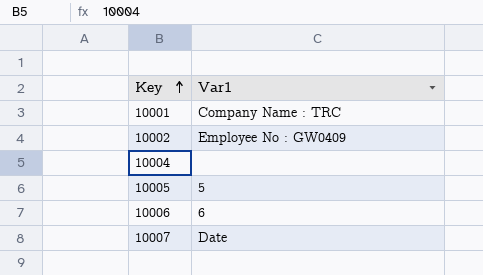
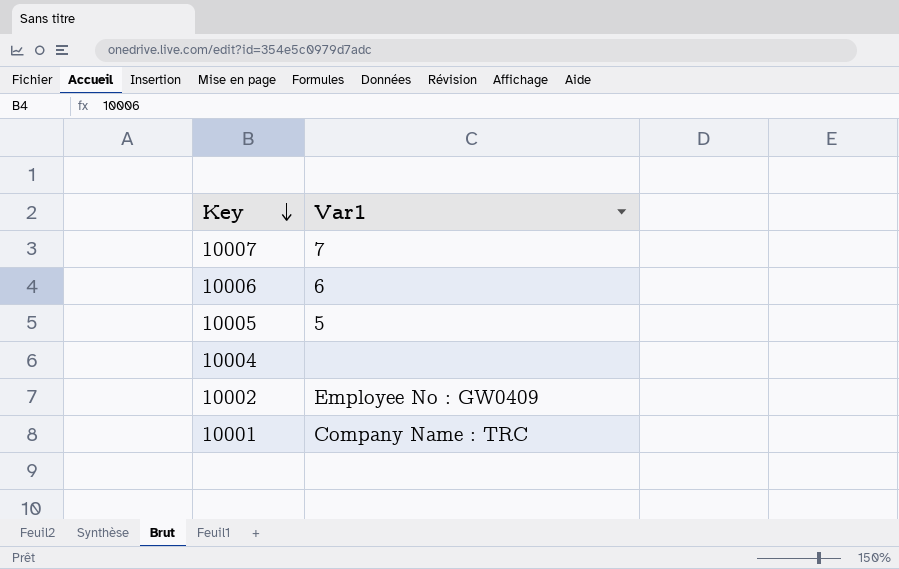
row order: Key ascending -> Key descending
10007 | Var1: Date -> 7

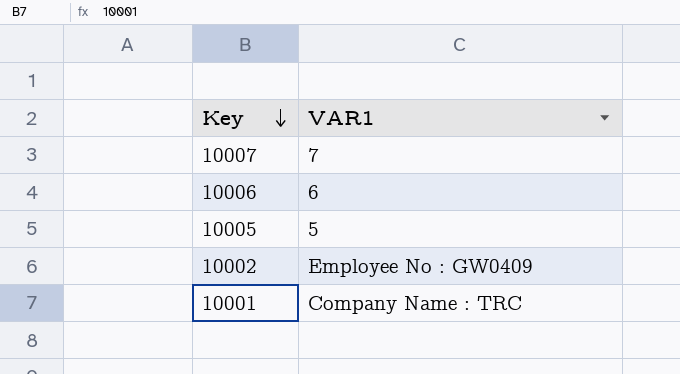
column name: Var1 -> VAR1
row 10004: none -> none

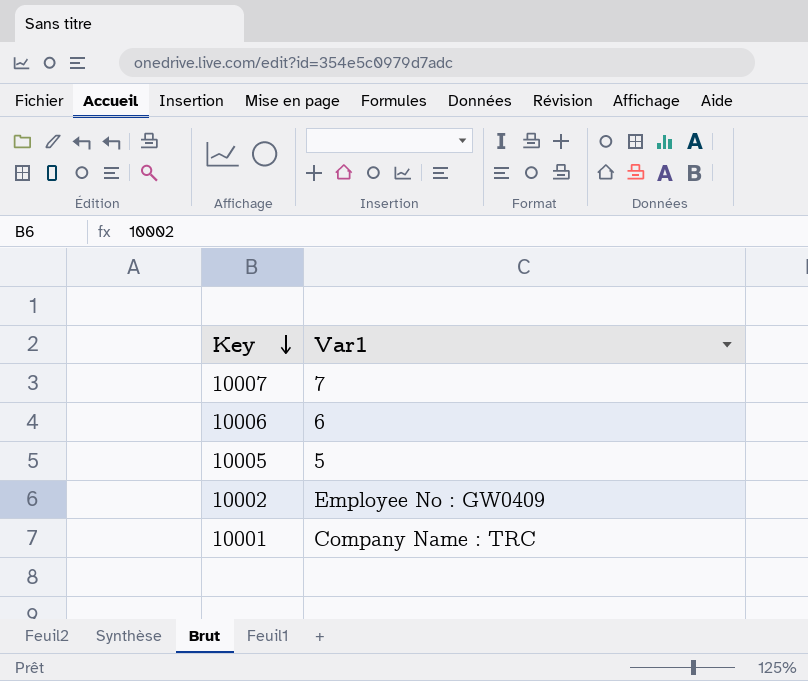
column name: VAR1 -> Var1

